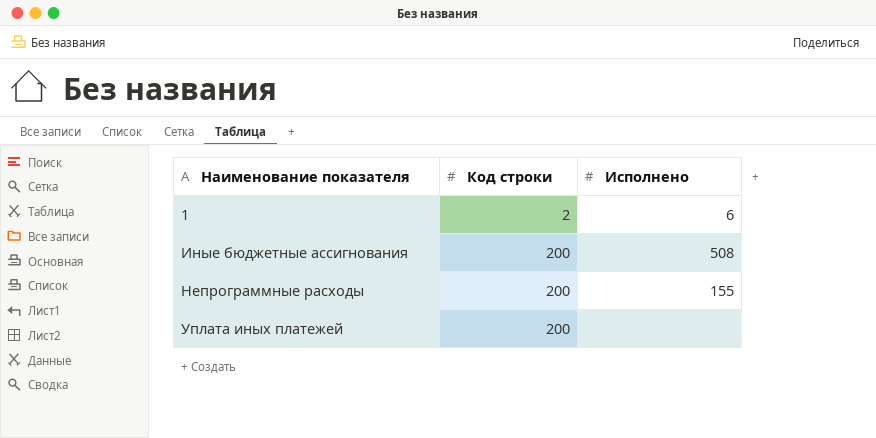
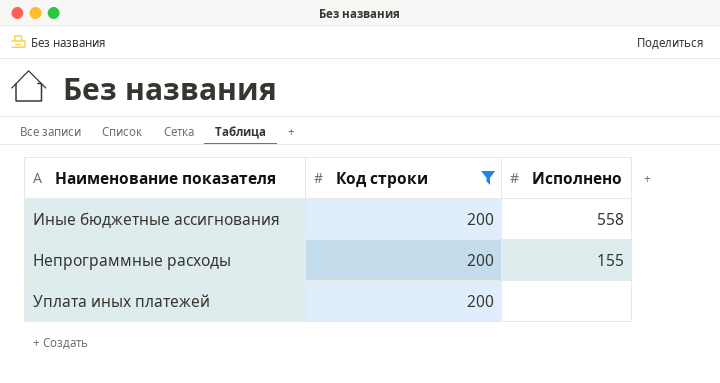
filter: none -> Код строки = 200
Иные бюджетные ассигнования | Исполнено: 508 -> 558

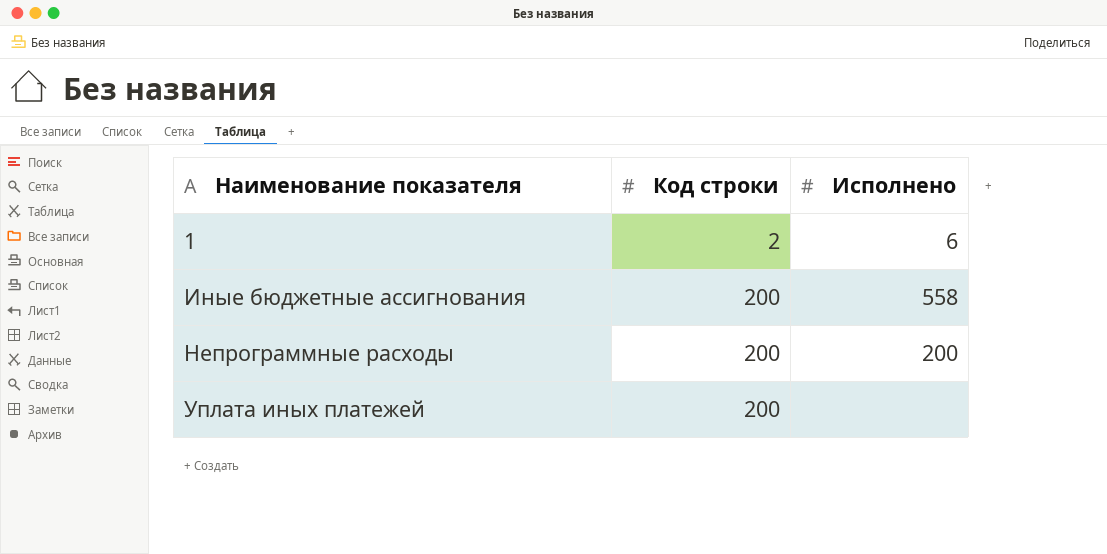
filter: Код строки = 200 -> none
Непрограммные расходы | Исполнено: 155 -> 200

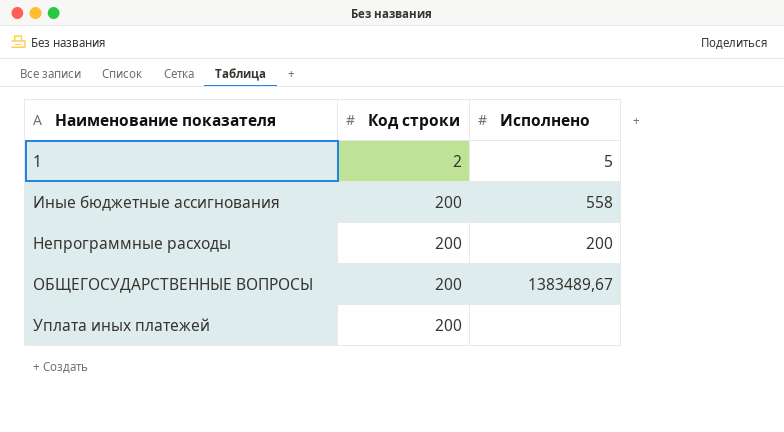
1 | Исполнено: 6 -> 5
row ОБЩЕГОСУДАРСТВЕННЫЕ ВОПРОСЫ: none -> 200 | 1383489,67

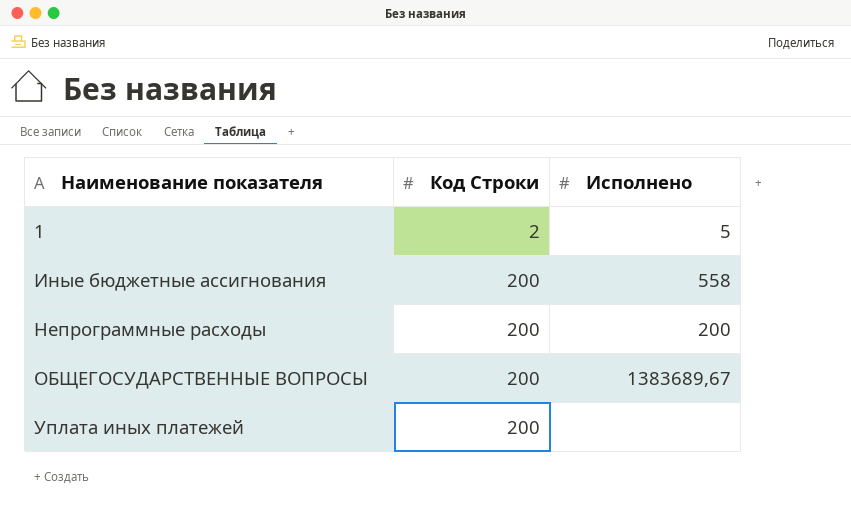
column name: Код строки -> Код Строки
ОБЩЕГОСУДАРСТВЕННЫЕ ВОПРОСЫ | Исполнено: 1383489,67 -> 1383689,67

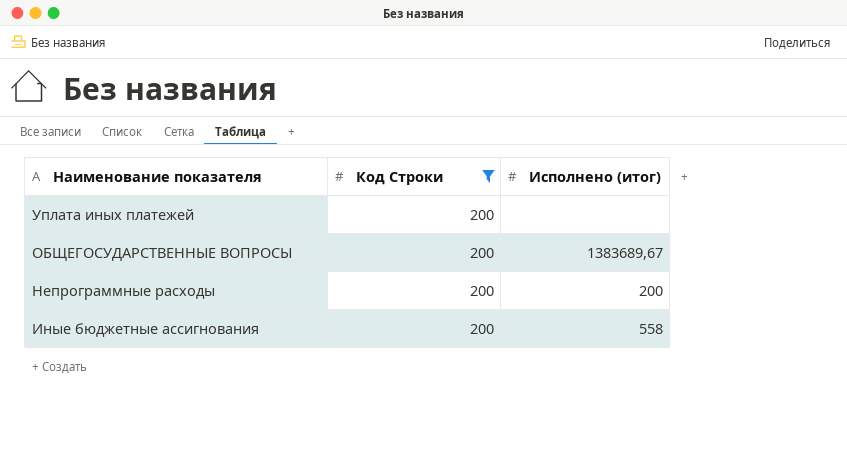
filter: none -> Код Строки = 200
row order: Наименование показателя ascending -> Наименование показателя descending
column name: Исполнено -> Исполнено (итог)

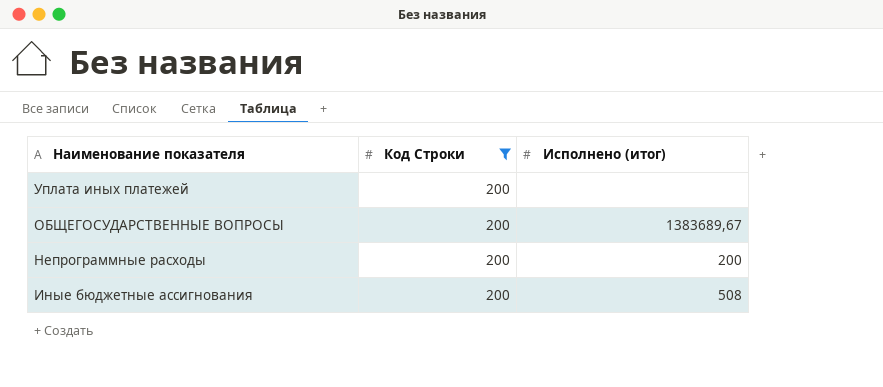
Иные бюджетные ассигнования | Исполнено (итог): 558 -> 508

